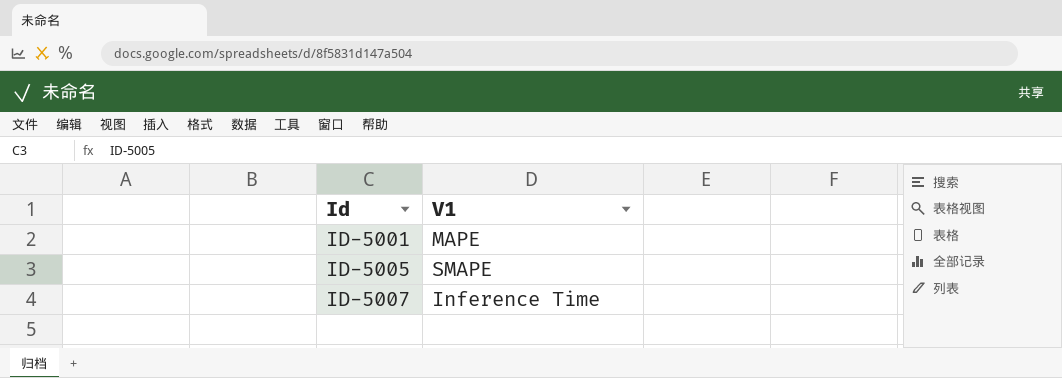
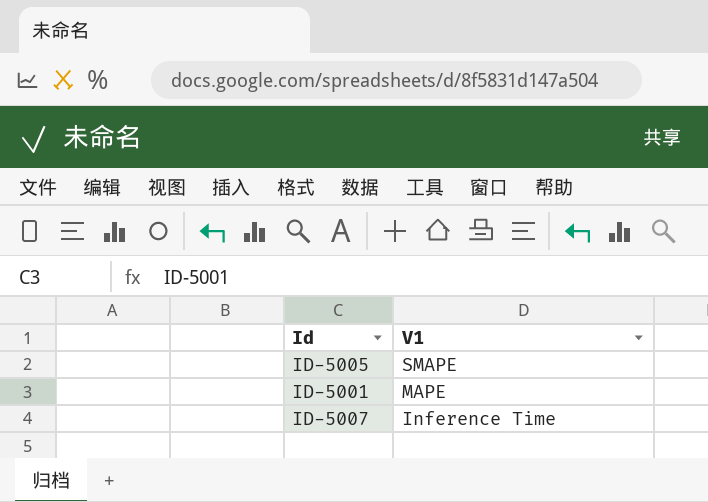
row order: Id ascending -> V1 descending

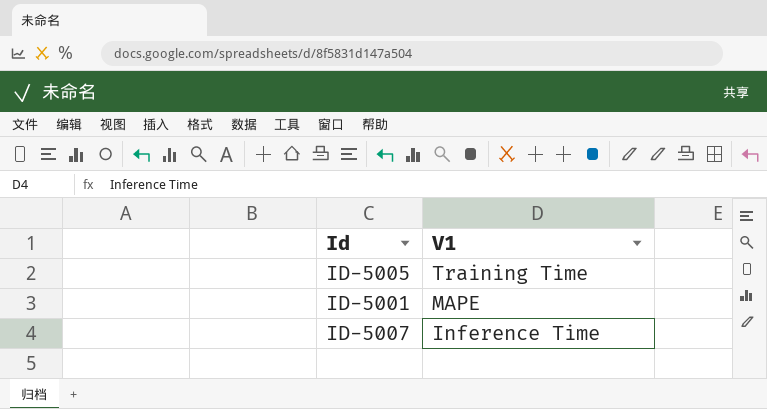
ID-5005 | V1: SMAPE -> Training Time

